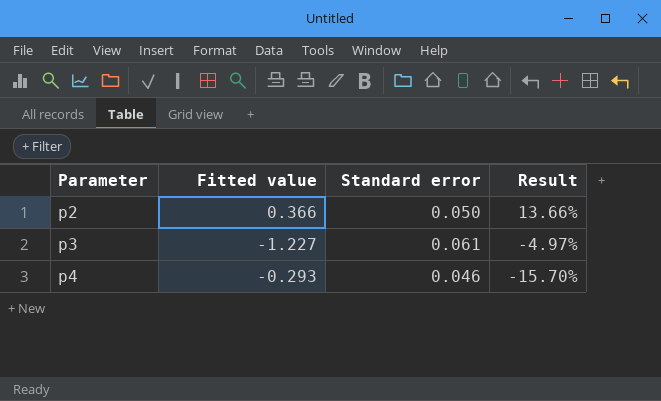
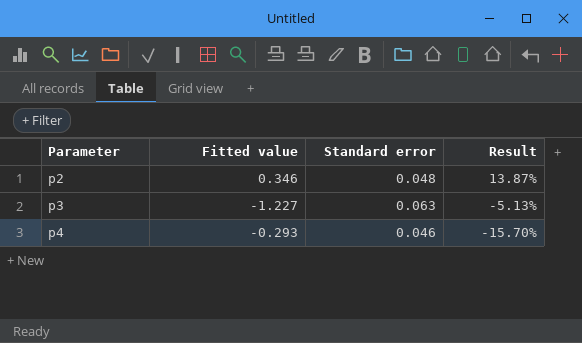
p2 | Fitted value: 0.366 -> 0.346
p2 | Standard error: 0.050 -> 0.048
p2 | Result: 13.66% -> 13.87%
p3 | Standard error: 0.061 -> 0.063
p3 | Result: -4.97% -> -5.13%

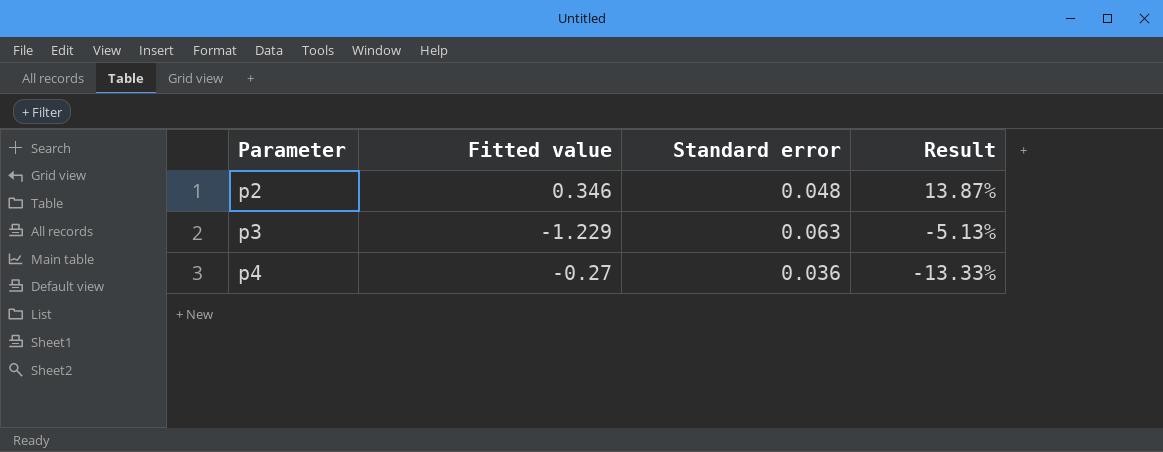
p3 | Fitted value: -1.227 -> -1.229
p4 | Fitted value: -0.293 -> -0.27
p4 | Standard error: 0.046 -> 0.036
p4 | Result: -15.70% -> -13.33%

